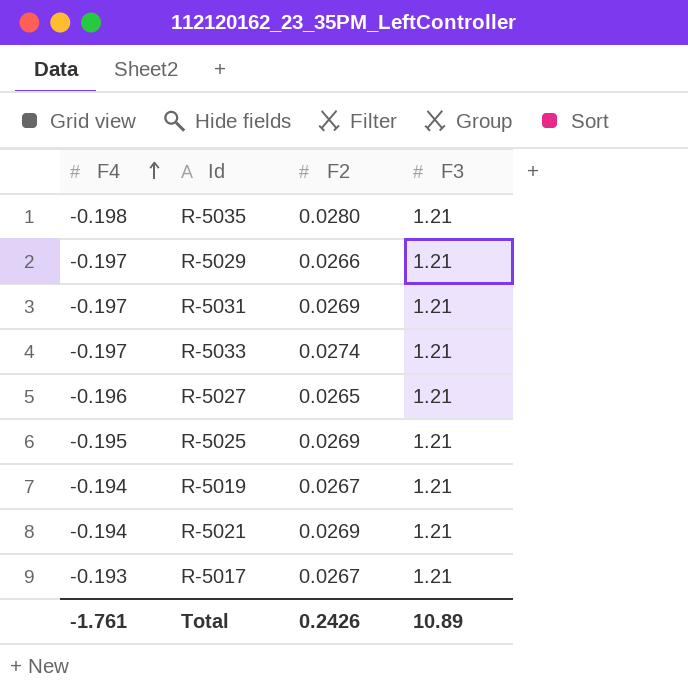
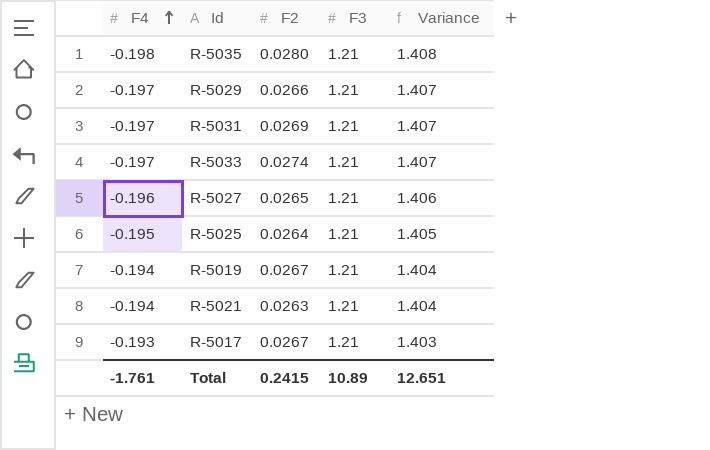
column Variance | formula: none -> [F3] - [F4]
R-5025 | F2: 0.0269 -> 0.0264
R-5021 | F2: 0.0269 -> 0.0263
Total | F2: 0.2426 -> 0.2415

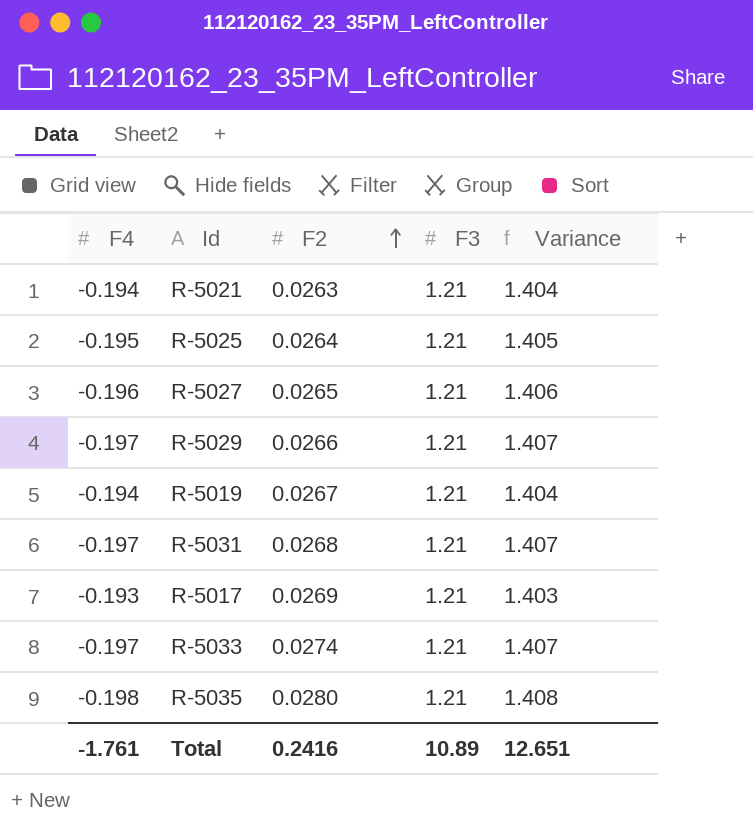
row order: F4 ascending -> F2 ascending
R-5031 | F2: 0.0269 -> 0.0268
R-5017 | F2: 0.0267 -> 0.0269
Total | F2: 0.2415 -> 0.2416

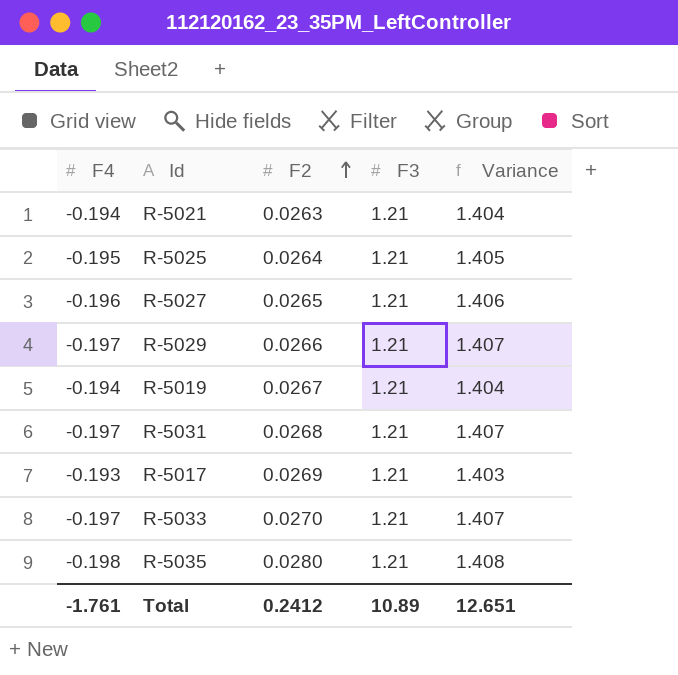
R-5033 | F2: 0.0274 -> 0.0270
Total | F2: 0.2416 -> 0.2412

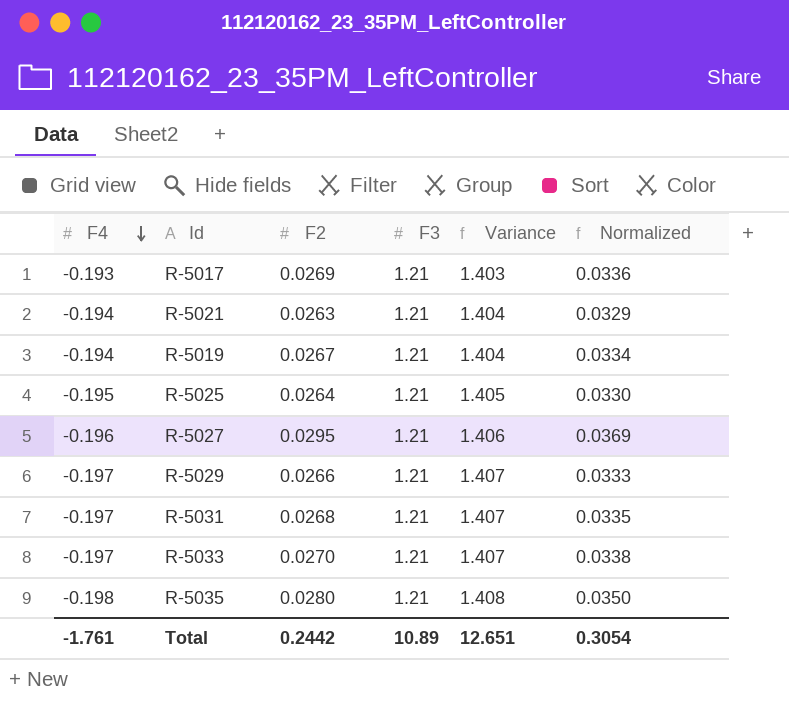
row order: F2 ascending -> F4 descending
column Normalized | formula: none -> [F2] * 1.25
R-5027 | F2: 0.0265 -> 0.0295
Total | F2: 0.2412 -> 0.2442

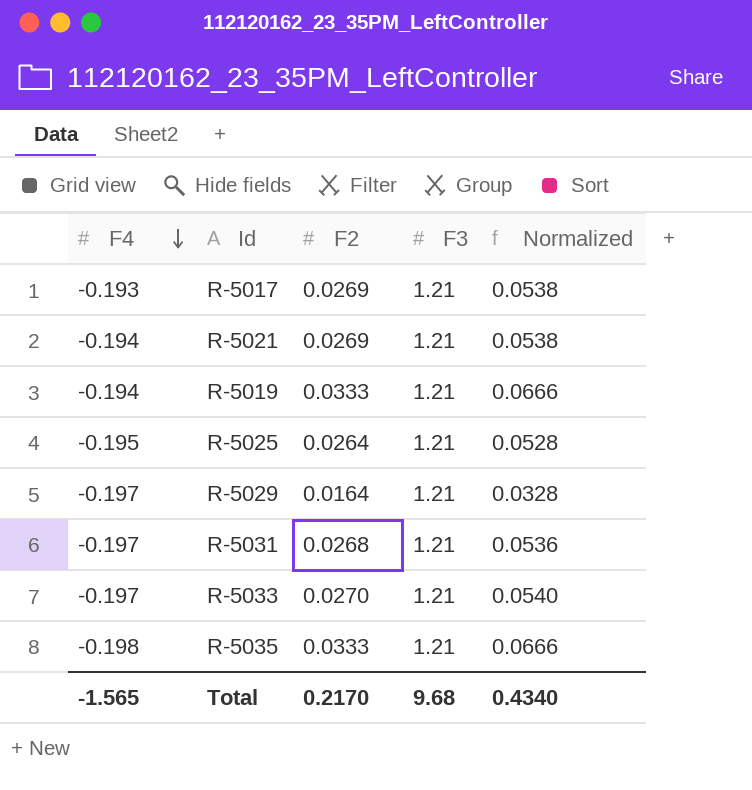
column Variance | formula: [F3] - [F4] -> none
column Normalized | formula: [F2] * 1.25 -> [F2] * 2
row R-5027: -0.196 | 0.0295 | 1.21 | 1.406 | 0.0369 -> none
R-5021 | F2: 0.0263 -> 0.0269
R-5019 | F2: 0.0267 -> 0.0333
R-5029 | F2: 0.0266 -> 0.0164
R-5035 | F2: 0.0280 -> 0.0333
Total | F4: -1.761 -> -1.565
Total | F2: 0.2442 -> 0.2170
Total | F3: 10.89 -> 9.68
Total | Normalized: 0.3054 -> 0.4340

